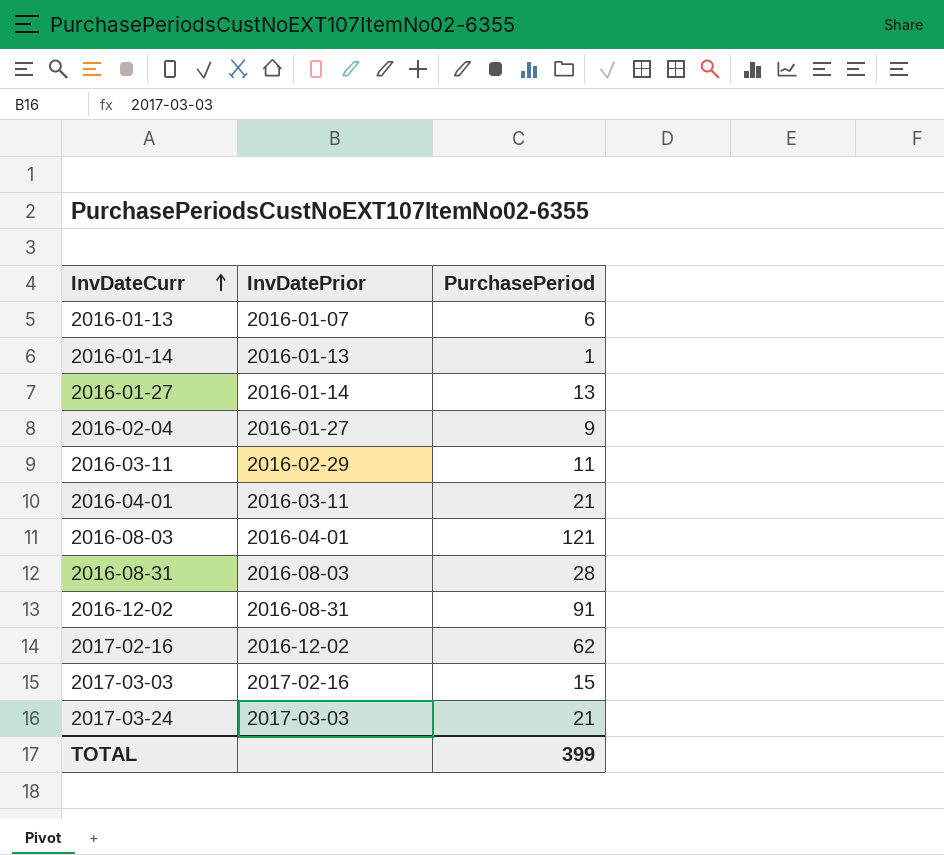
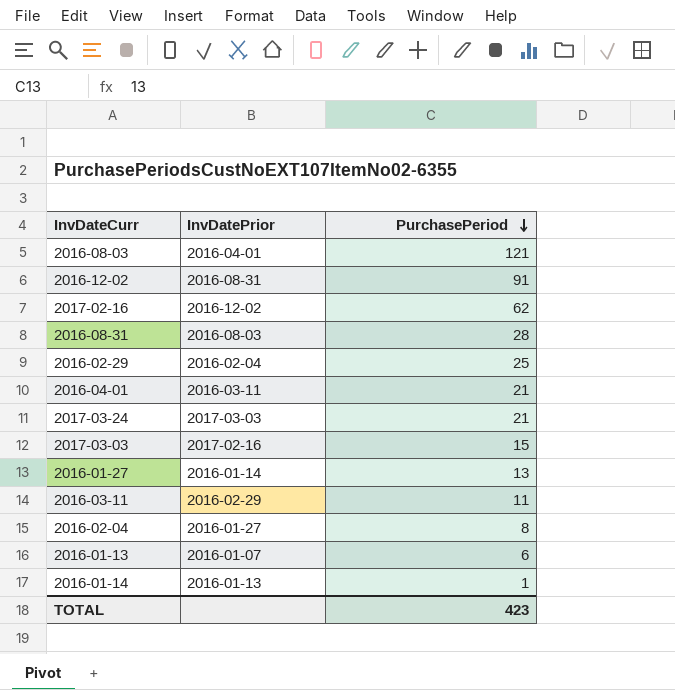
row order: InvDateCurr ascending -> PurchasePeriod descending
row 2016-02-29: none -> 2016-02-04 | 25
2016-02-04 | PurchasePeriod: 9 -> 8
TOTAL | PurchasePeriod: 399 -> 423

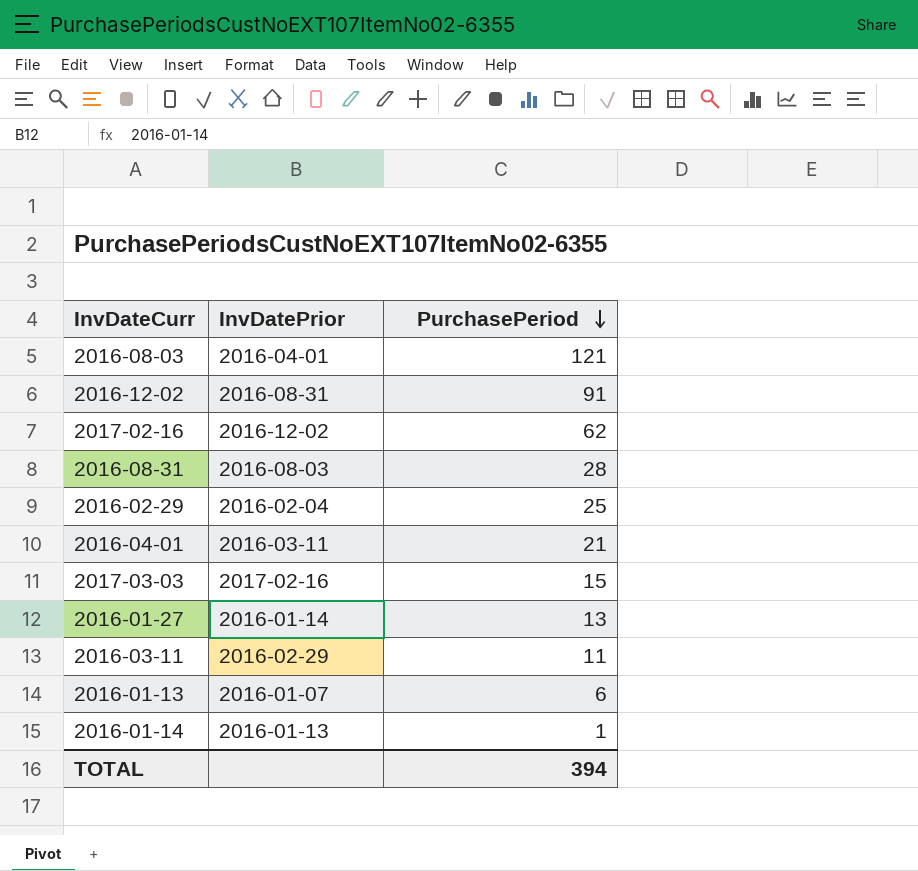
row 2017-03-24: 2017-03-03 | 21 -> none
row 2016-02-04: 2016-01-27 | 8 -> none
TOTAL | PurchasePeriod: 423 -> 394

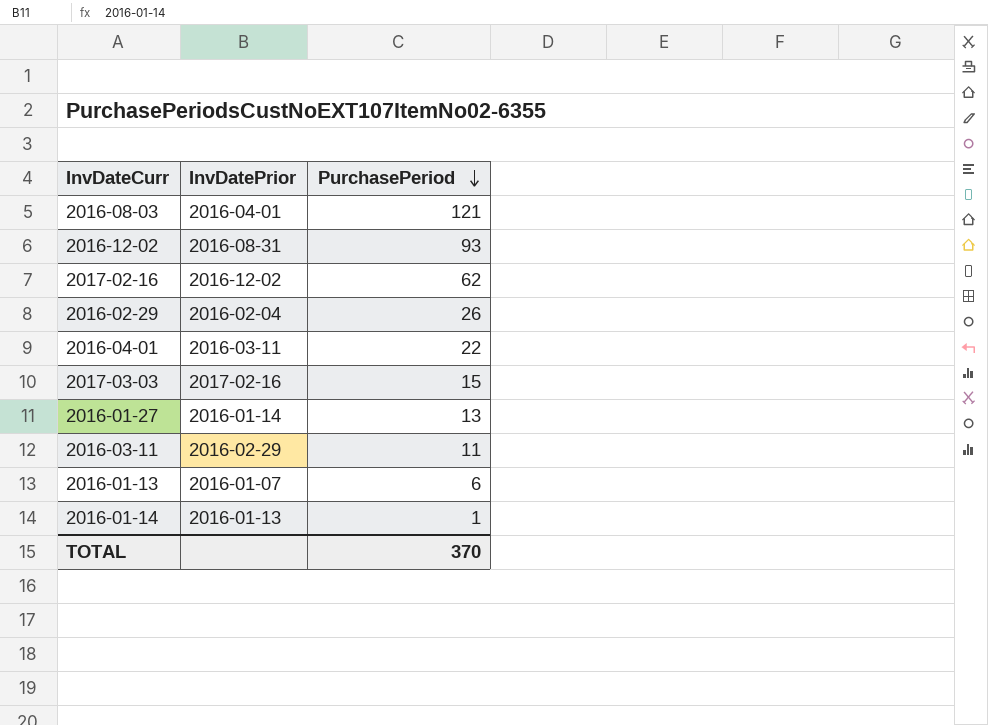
row 2016-08-31: 2016-08-03 | 28 -> none
2016-12-02 | PurchasePeriod: 91 -> 93
2016-02-29 | PurchasePeriod: 25 -> 26
2016-04-01 | PurchasePeriod: 21 -> 22
TOTAL | PurchasePeriod: 394 -> 370

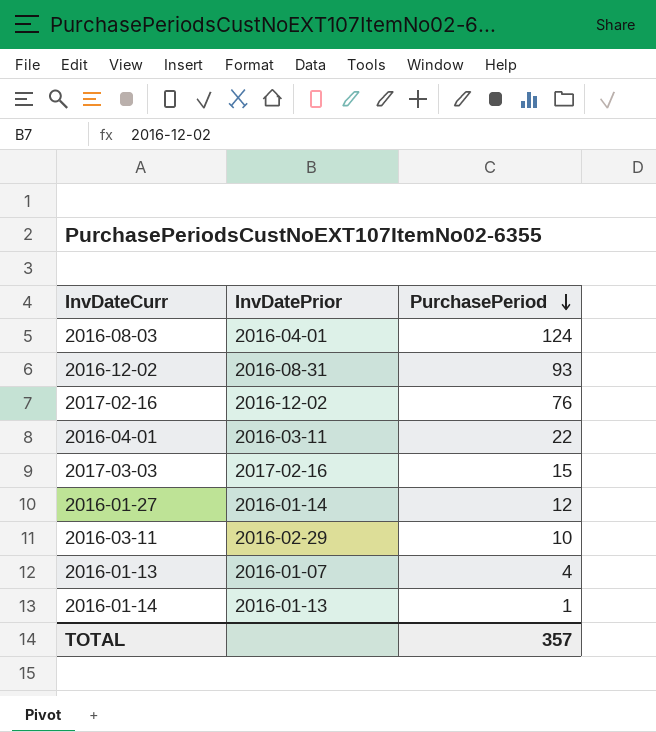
row 2016-02-29: 2016-02-04 | 26 -> none
2016-08-03 | PurchasePeriod: 121 -> 124
2017-02-16 | PurchasePeriod: 62 -> 76
2016-01-27 | PurchasePeriod: 13 -> 12
2016-03-11 | PurchasePeriod: 11 -> 10
2016-01-13 | PurchasePeriod: 6 -> 4
TOTAL | PurchasePeriod: 370 -> 357

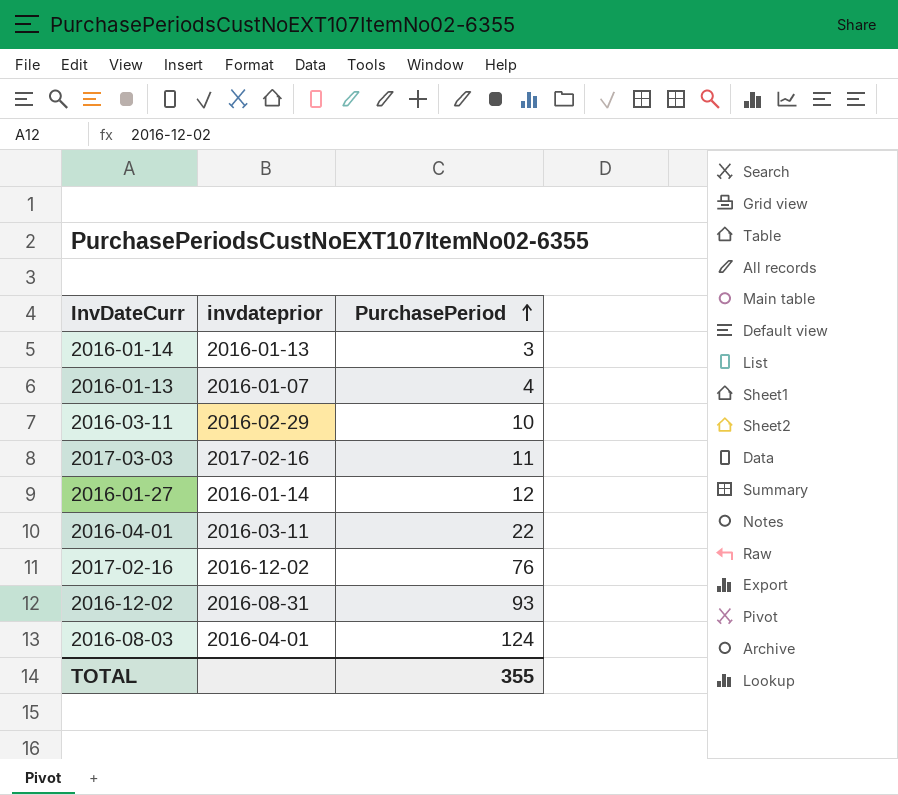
row order: PurchasePeriod descending -> PurchasePeriod ascending
column name: InvDatePrior -> invdateprior
2016-01-14 | PurchasePeriod: 1 -> 3
2017-03-03 | PurchasePeriod: 15 -> 11
TOTAL | PurchasePeriod: 357 -> 355

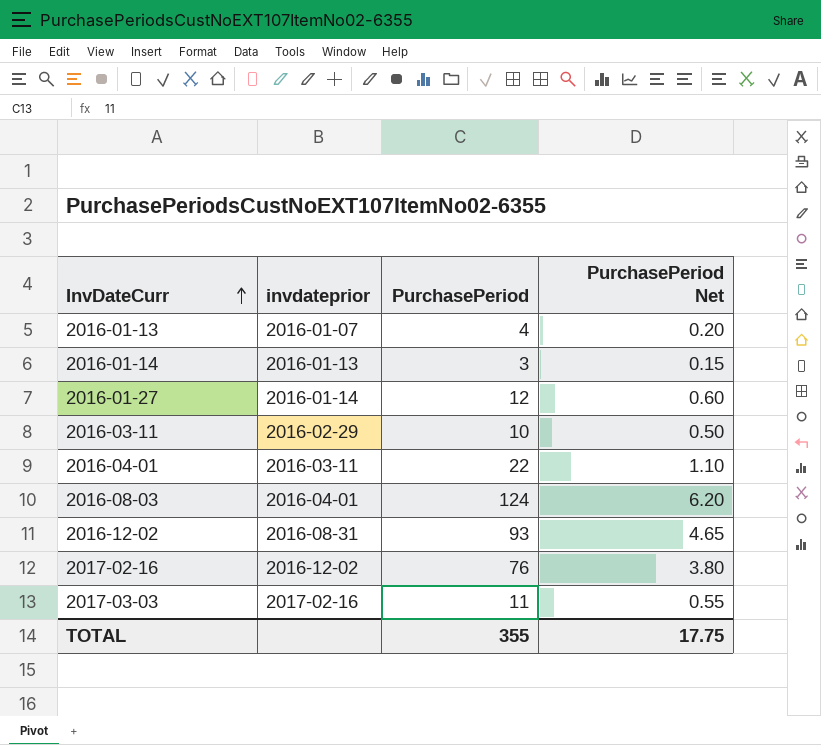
row order: PurchasePeriod ascending -> InvDateCurr ascending
column PurchasePeriod Net | formula: none -> [PurchasePeriod] * 0.05

